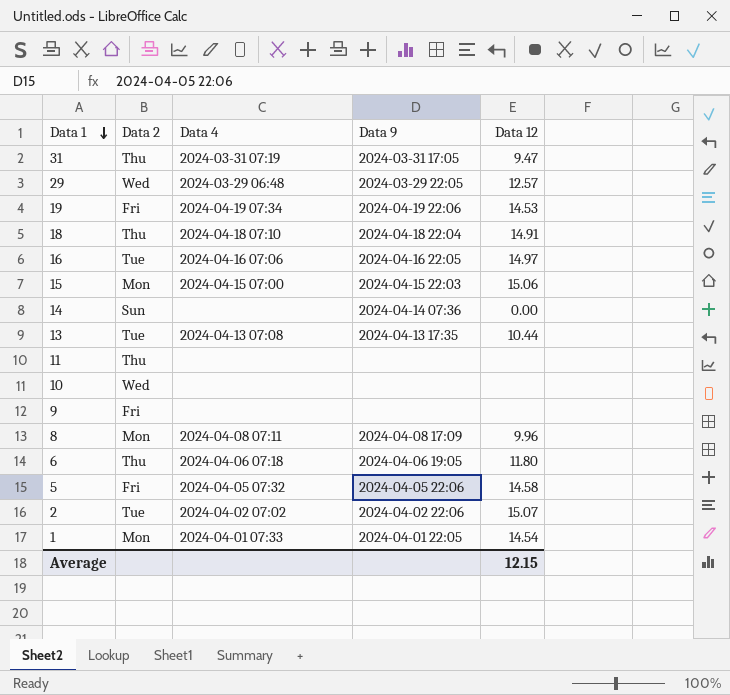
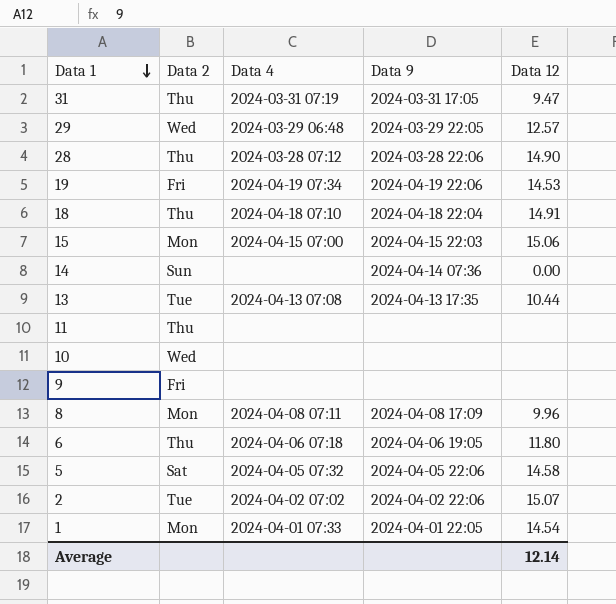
row 16: Tue | 2024-04-16 07:06 | 2024-04-16 22:05 | 14.97 -> none
row 28: none -> Thu | 2024-03-28 07:12 | 2024-03-28 22:06 | 14.90
5 | Data 2: Fri -> Sat
Average | Data 12: 12.15 -> 12.14

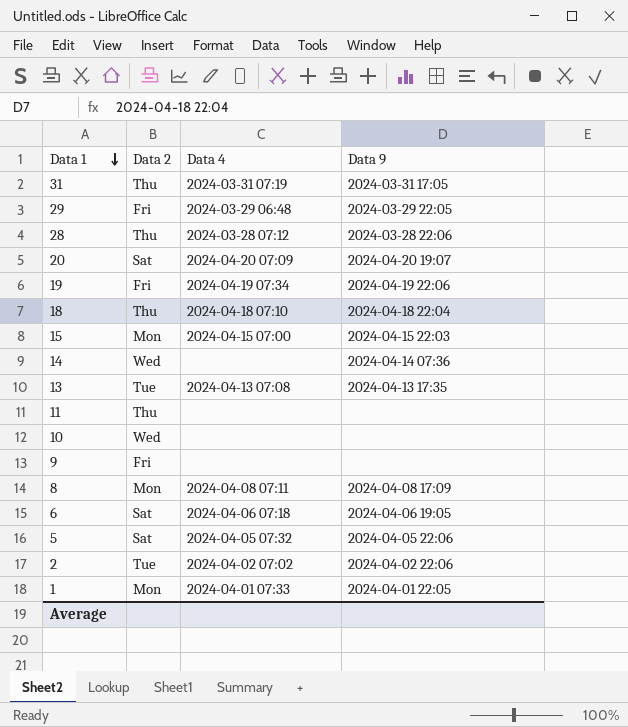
column Data 12 | position: 5 -> none
29 | Data 2: Wed -> Fri
row 20: none -> Sat | 2024-04-20 07:09 | 2024-04-20 19:07
14 | Data 2: Sun -> Wed
6 | Data 2: Thu -> Sat

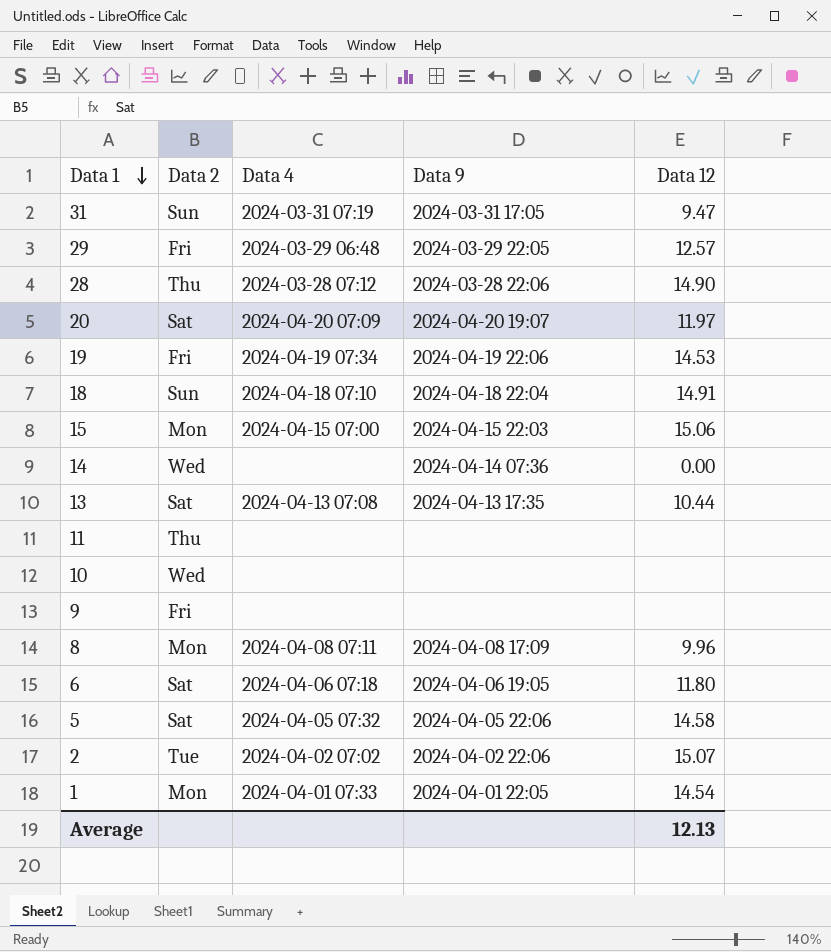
column Data 12 | position: none -> 5
31 | Data 2: Thu -> Sun
18 | Data 2: Thu -> Sun
13 | Data 2: Tue -> Sat

